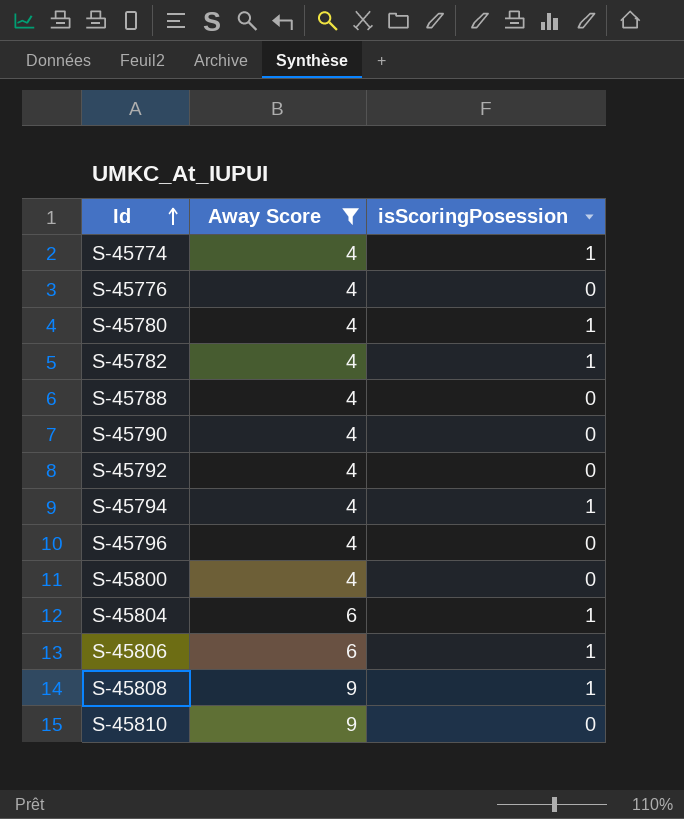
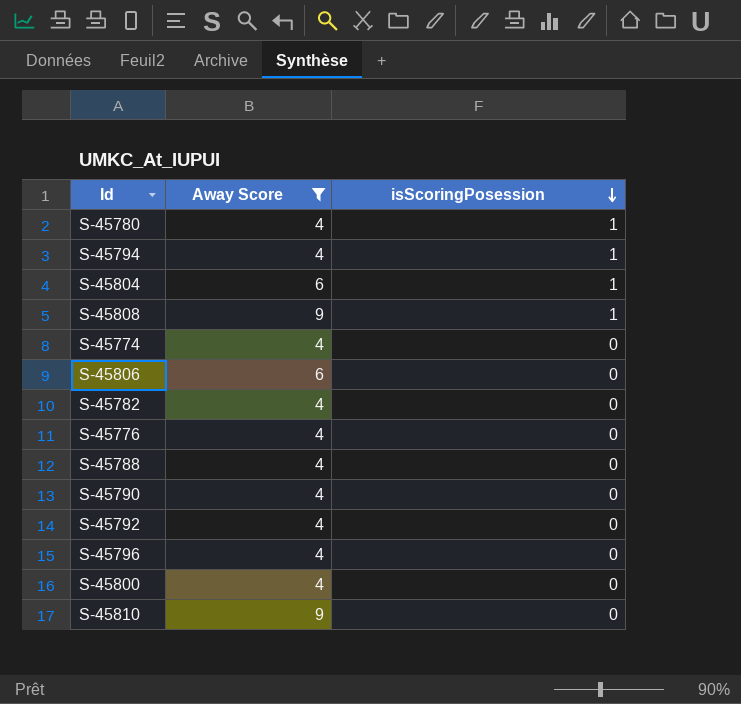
row order: Id ascending -> isScoringPosession descending
S-45774 | isScoringPosession: 1 -> 0
S-45806 | isScoringPosession: 1 -> 0
S-45782 | isScoringPosession: 1 -> 0

